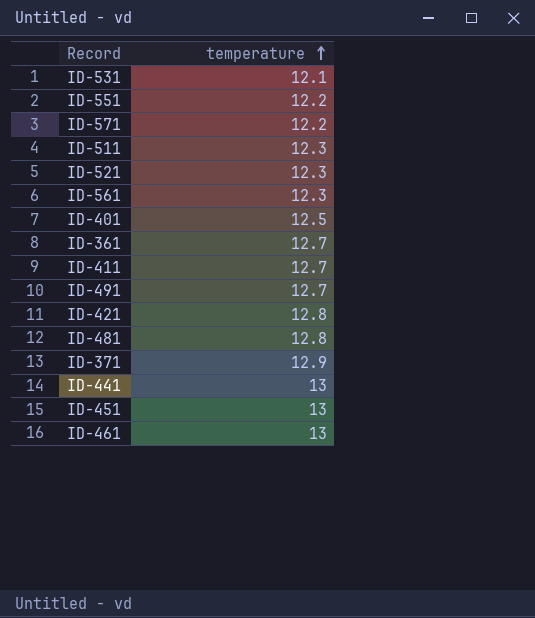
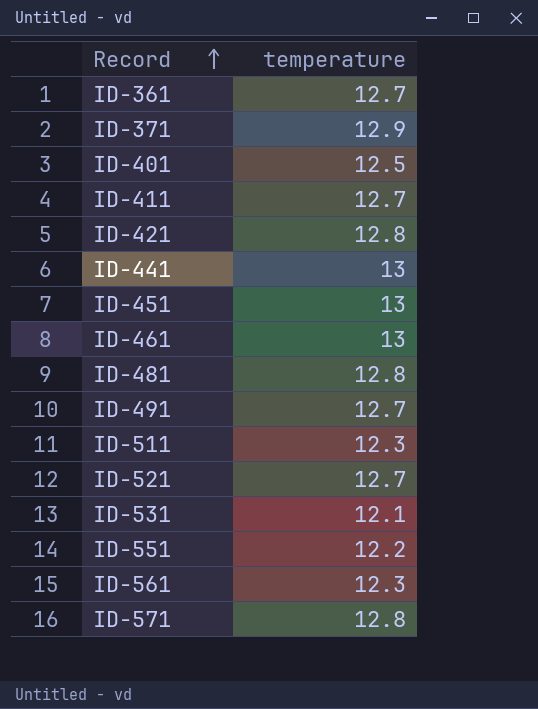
row order: temperature ascending -> Record ascending
ID-521 | temperature: 12.3 -> 12.7
ID-571 | temperature: 12.2 -> 12.8

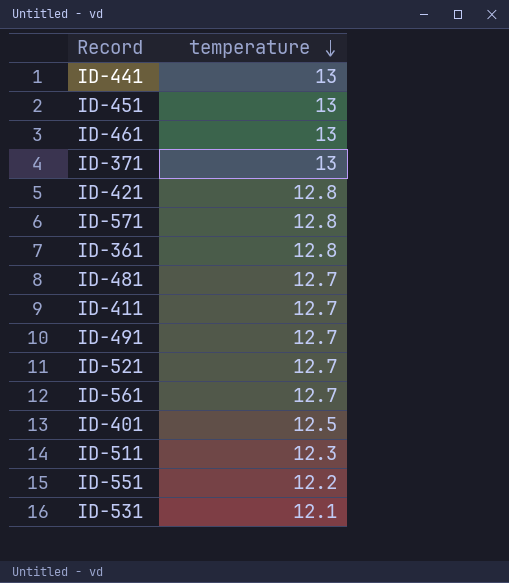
row order: Record ascending -> temperature descending
ID-371 | temperature: 12.9 -> 13
ID-361 | temperature: 12.7 -> 12.8
ID-481 | temperature: 12.8 -> 12.7
ID-561 | temperature: 12.3 -> 12.7

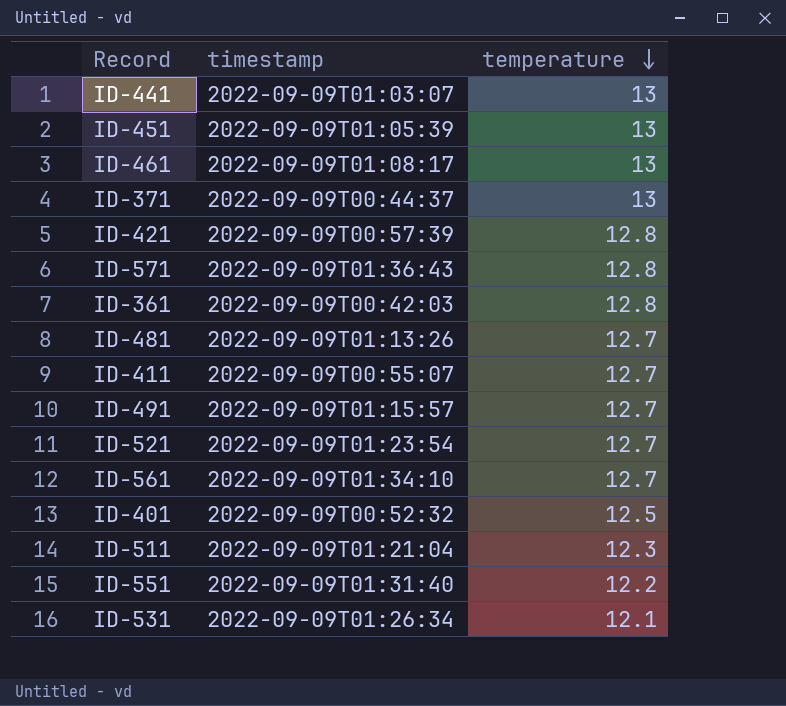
column timestamp | position: none -> 2

